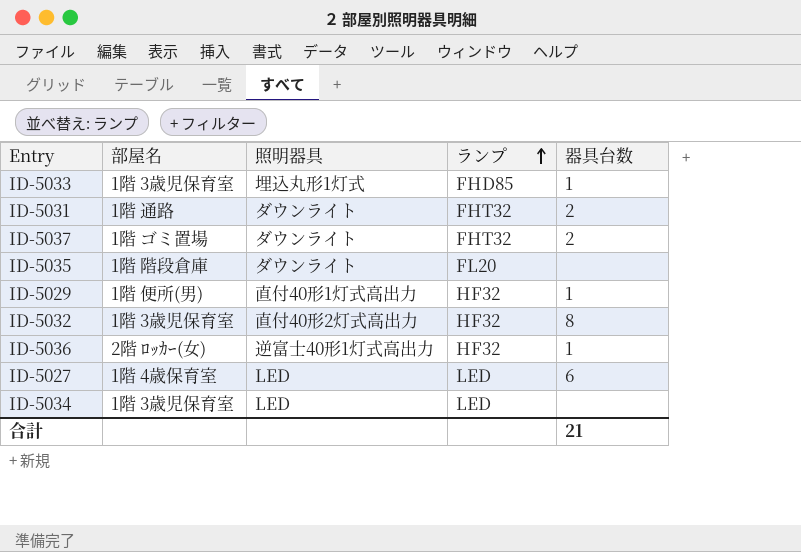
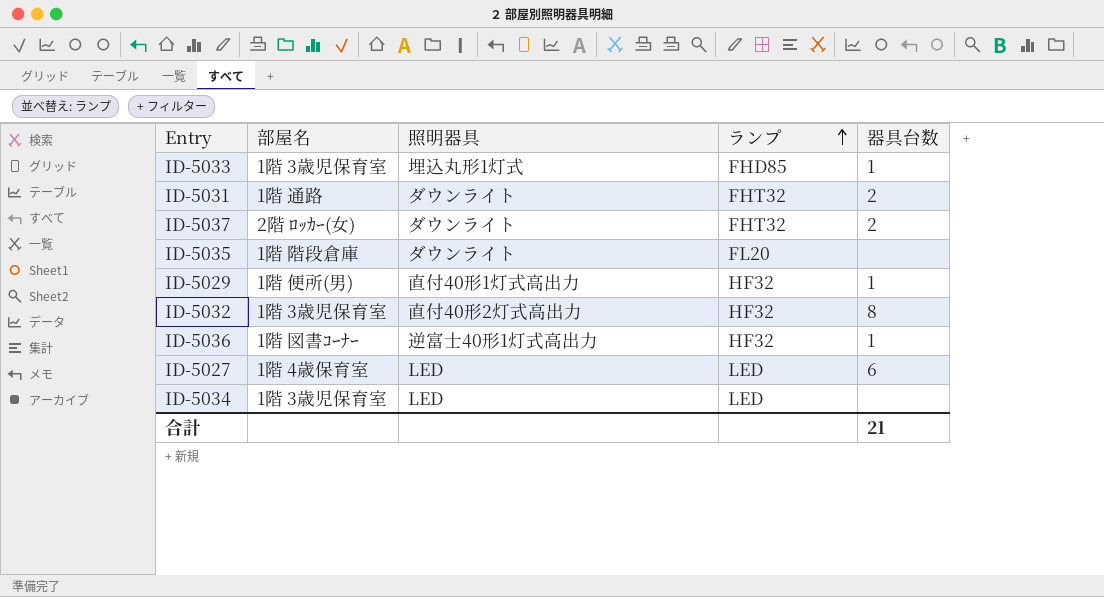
ID-5037 | 部屋名: 1階 ゴミ置場 -> 2階 ﾛｯｶｰ(女)
ID-5036 | 部屋名: 2階 ﾛｯｶｰ(女) -> 1階 図書ｺｰﾅｰ

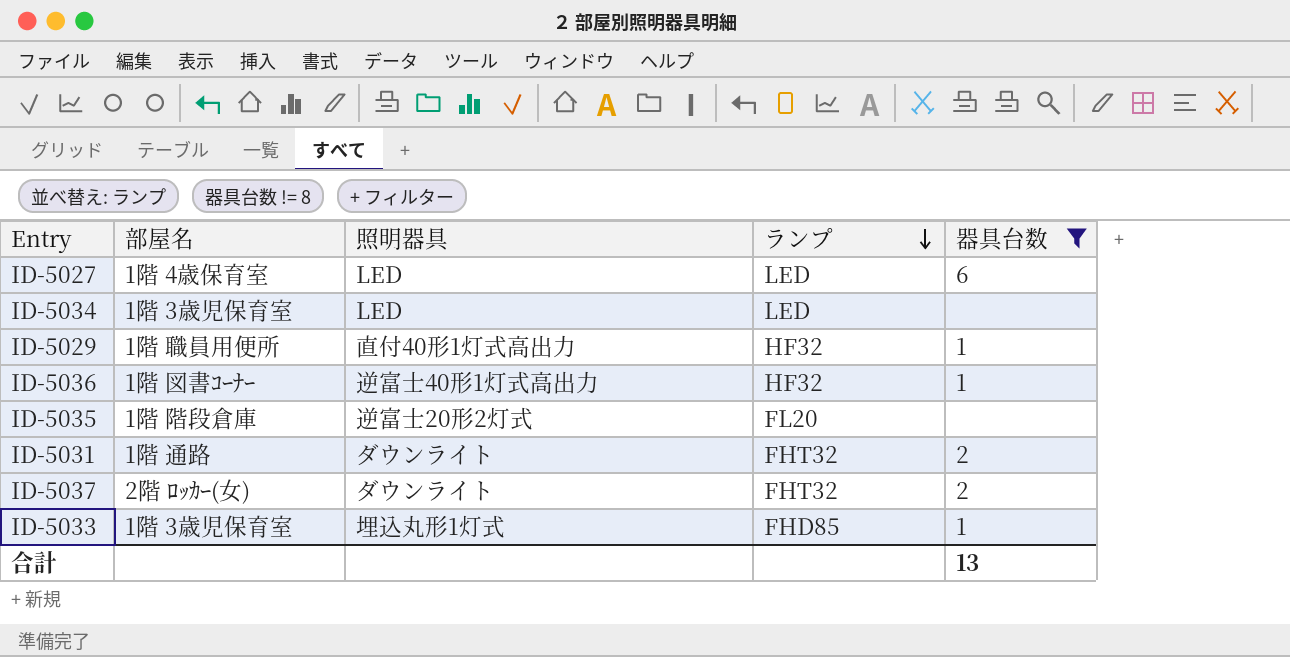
filter: none -> 器具台数 != 8
row order: ランプ ascending -> ランプ descending
ID-5029 | 部屋名: 1階 便所(男) -> 1階 職員用便所
ID-5035 | 照明器具: ダウンライト -> 逆富士20形2灯式
合計 | 器具台数: 21 -> 13

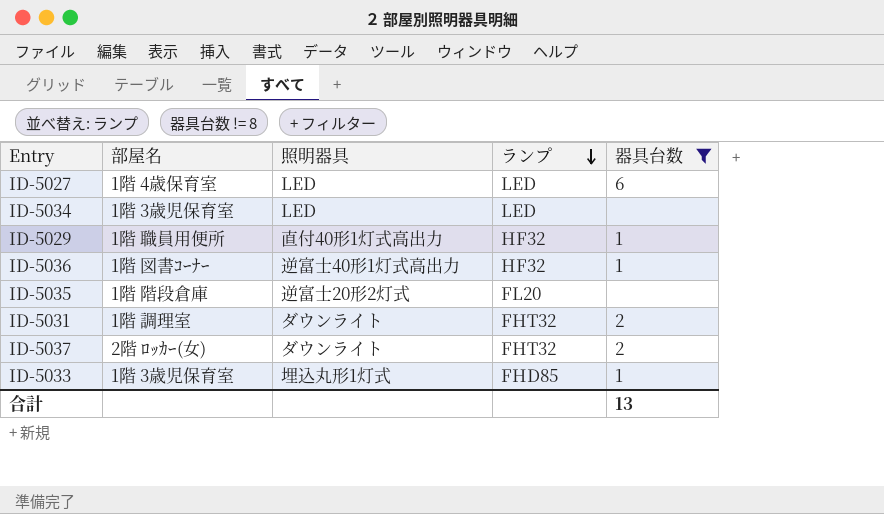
ID-5031 | 部屋名: 1階 通路 -> 1階 調理室

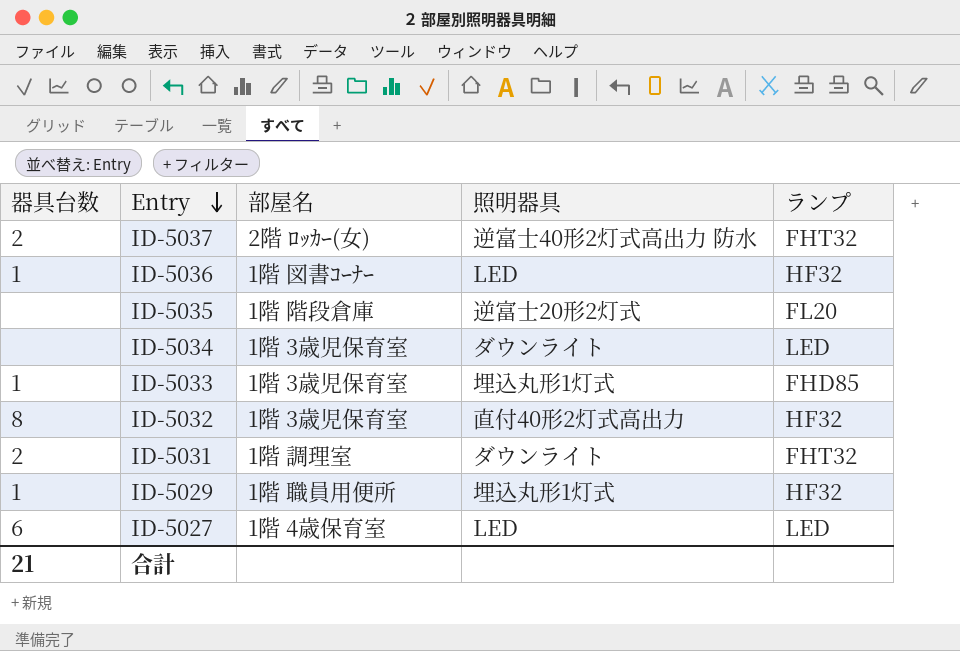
filter: 器具台数 != 8 -> none
row order: ランプ descending -> Entry descending
column 器具台数 | position: 5 -> 1
ID-5037 | 照明器具: ダウンライト -> 逆富士40形2灯式高出力 防水
ID-5036 | 照明器具: 逆富士40形1灯式高出力 -> LED
ID-5034 | 照明器具: LED -> ダウンライト
ID-5029 | 照明器具: 直付40形1灯式高出力 -> 埋込丸形1灯式
合計 | 器具台数: 13 -> 21

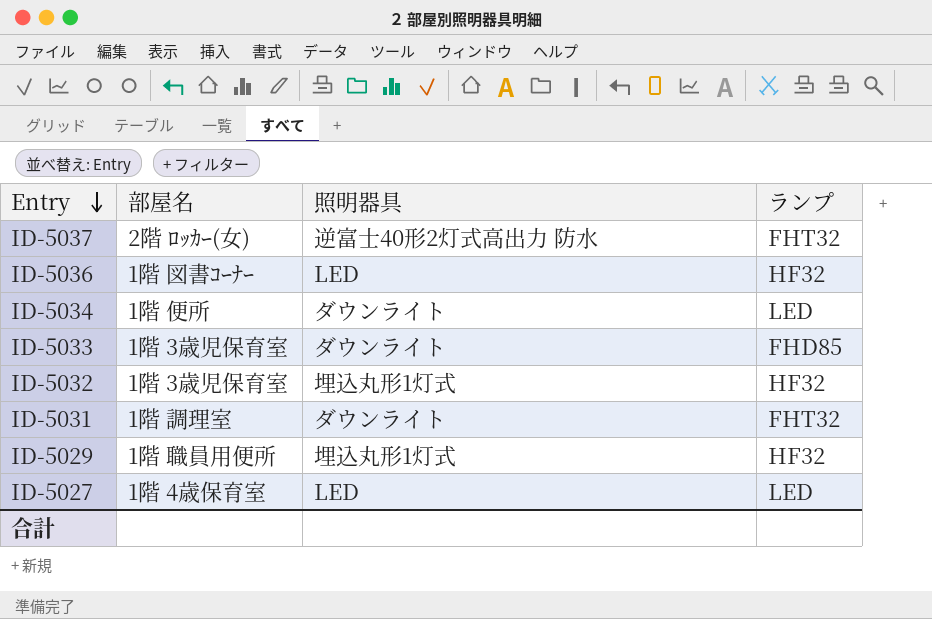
column 器具台数 | position: 1 -> none
row ID-5035: none | 1階 階段倉庫 | 逆富士20形2灯式 | FL20 -> none
ID-5034 | 部屋名: 1階 3歳児保育室 -> 1階 便所
ID-5033 | 照明器具: 埋込丸形1灯式 -> ダウンライト
ID-5032 | 照明器具: 直付40形2灯式高出力 -> 埋込丸形1灯式

